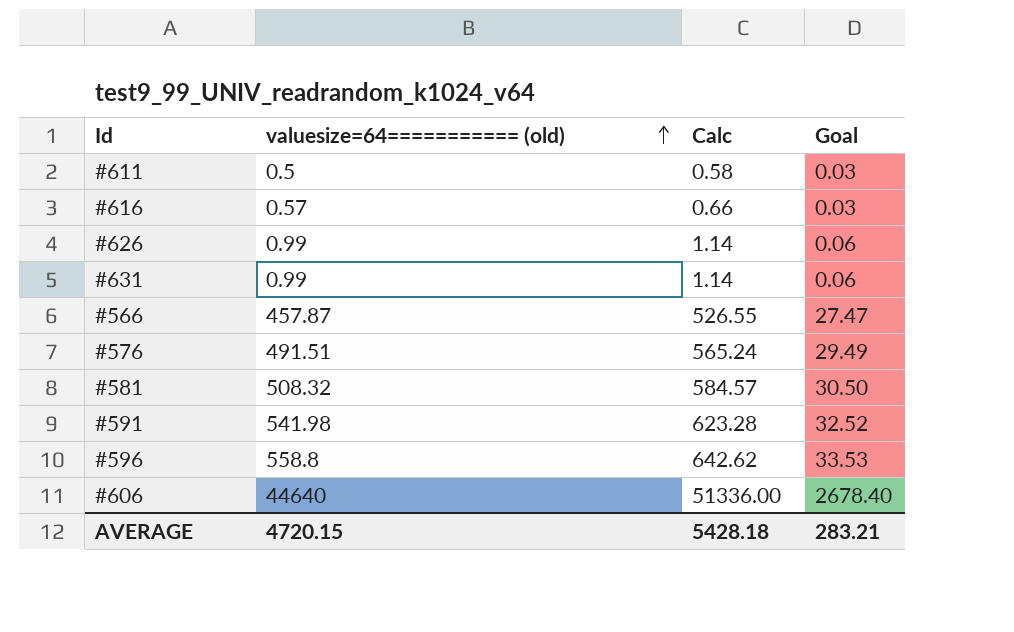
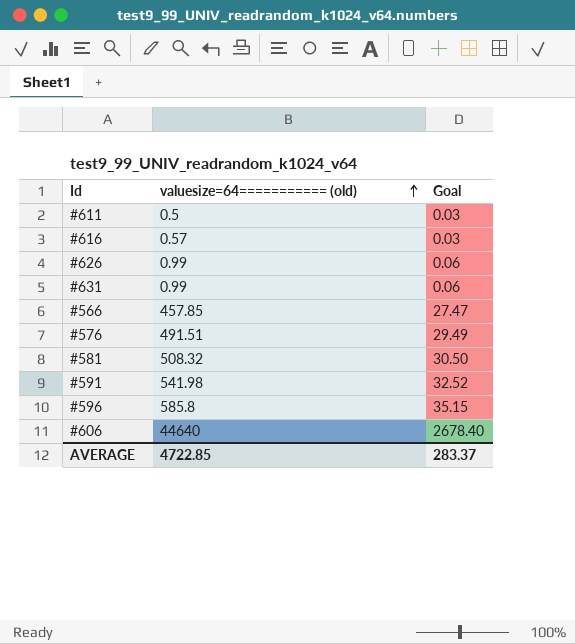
column Calc | formula: [valuesize=64=========== (old)] * 1.15 -> none
#566 | valuesize=64=========== (old): 457.87 -> 457.85
#596 | valuesize=64=========== (old): 558.8 -> 585.8
#596 | Goal: 33.53 -> 35.15
AVERAGE | valuesize=64=========== (old): 4720.15 -> 4722.85
AVERAGE | Goal: 283.21 -> 283.37

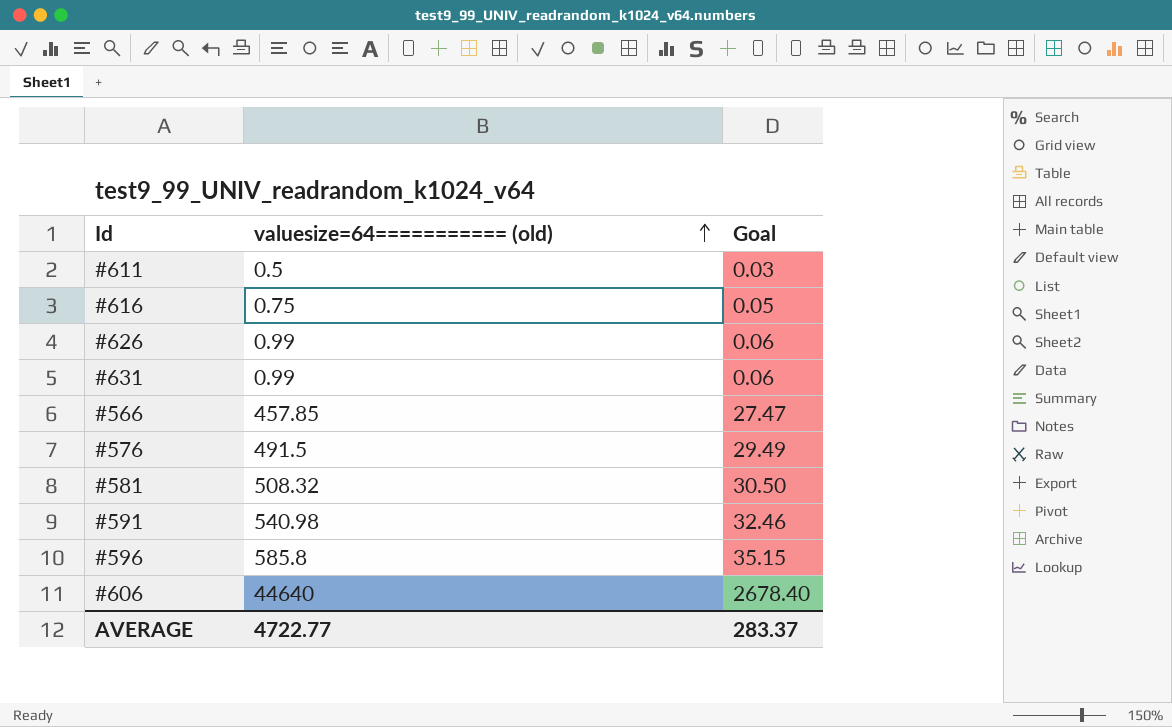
#616 | valuesize=64=========== (old): 0.57 -> 0.75
#616 | Goal: 0.03 -> 0.05
#576 | valuesize=64=========== (old): 491.51 -> 491.5
#591 | valuesize=64=========== (old): 541.98 -> 540.98
#591 | Goal: 32.52 -> 32.46
AVERAGE | valuesize=64=========== (old): 4722.85 -> 4722.77

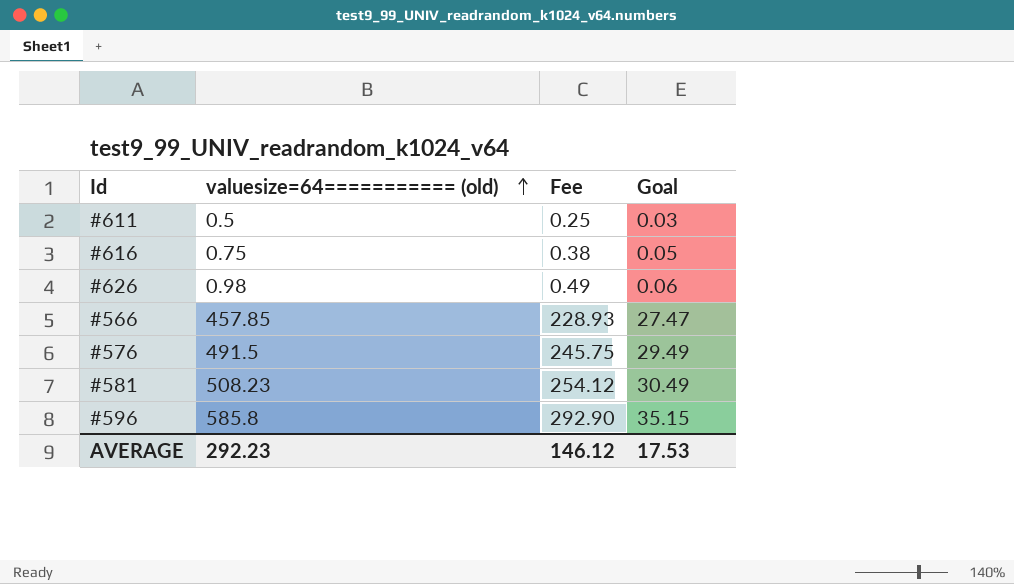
column Fee | formula: none -> [valuesize=64=========== (old)] * 0.5
row #631: 0.99 | 0.06 -> none
row #591: 540.98 | 32.46 -> none
row #606: 44640 | 2678.40 -> none
#626 | valuesize=64=========== (old): 0.99 -> 0.98
#581 | valuesize=64=========== (old): 508.32 -> 508.23
#581 | Goal: 30.50 -> 30.49
AVERAGE | valuesize=64=========== (old): 4722.77 -> 292.23
AVERAGE | Goal: 283.37 -> 17.53

